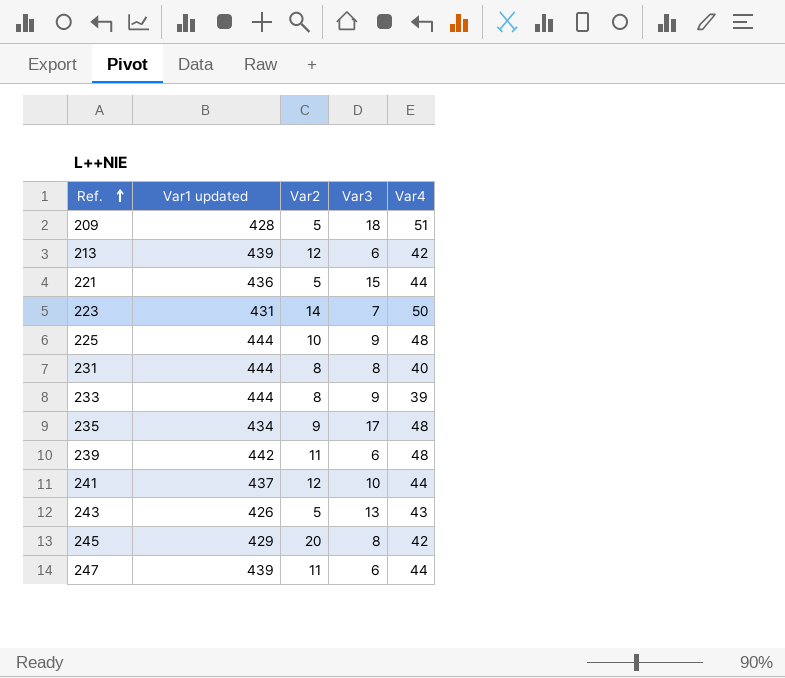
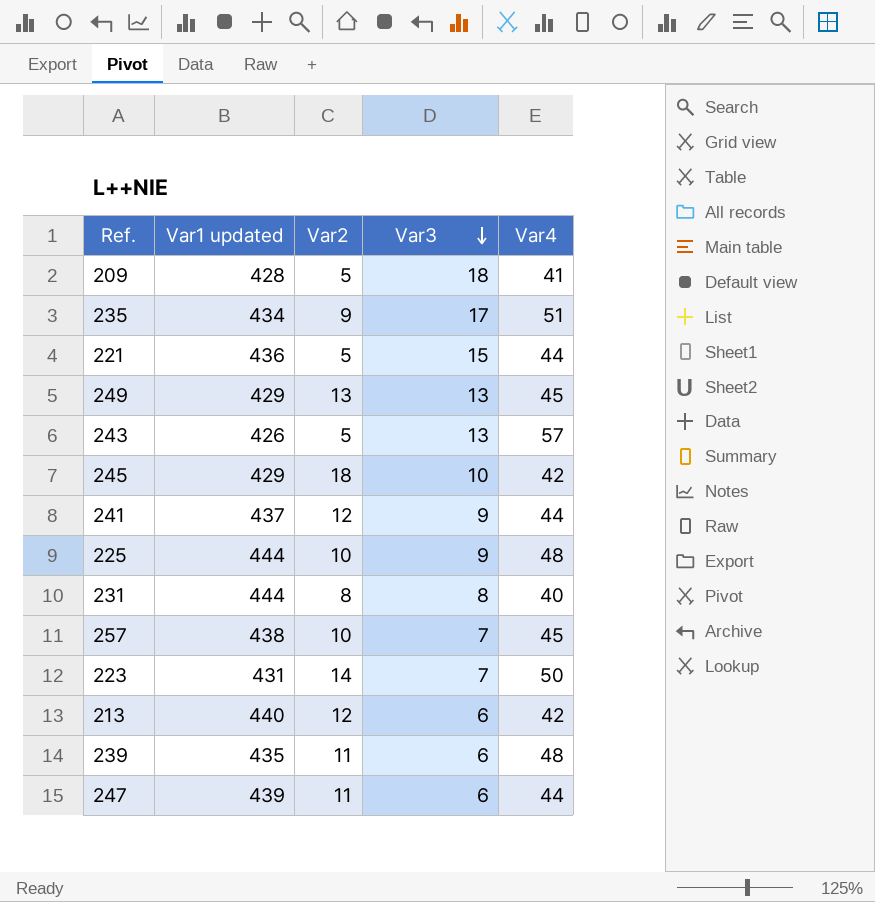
row order: Ref. ascending -> Var3 descending
row 233: 444 | 8 | 9 | 39 -> none
209 | Var4: 51 -> 41
235 | Var4: 48 -> 51
row 249: none -> 429 | 13 | 13 | 45
243 | Var4: 43 -> 57
245 | Var2: 20 -> 18
245 | Var3: 8 -> 10
241 | Var3: 10 -> 9
row 257: none -> 438 | 10 | 7 | 45
213 | Var1 updated: 439 -> 440
239 | Var1 updated: 442 -> 435

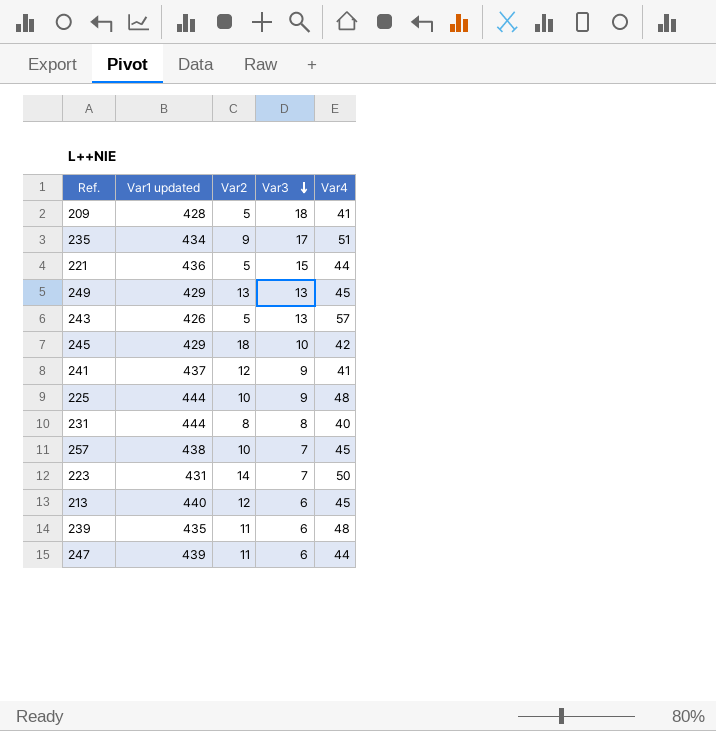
241 | Var4: 44 -> 41
213 | Var4: 42 -> 45

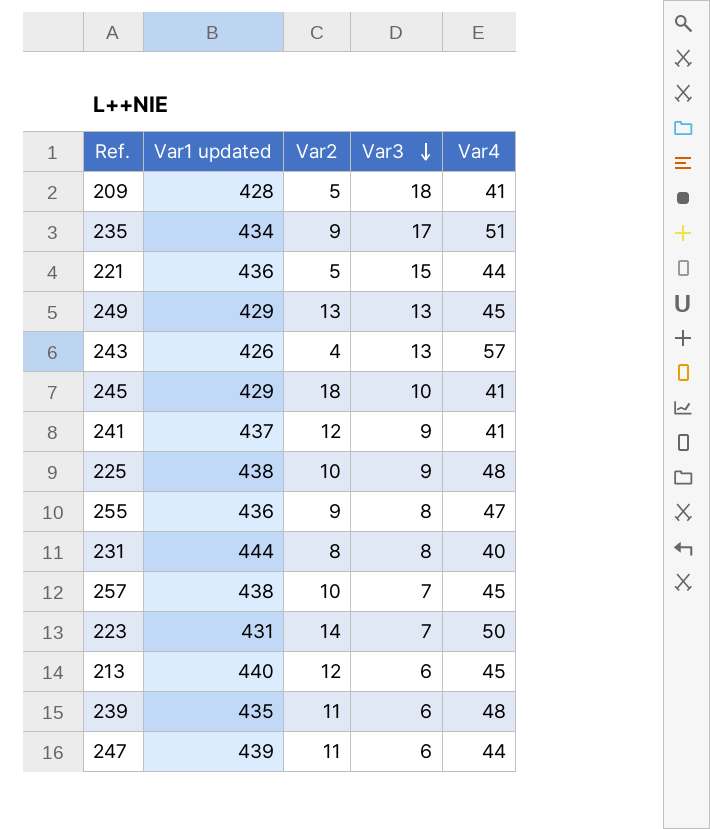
243 | Var2: 5 -> 4
245 | Var4: 42 -> 41
225 | Var1 updated: 444 -> 438
row 255: none -> 436 | 9 | 8 | 47

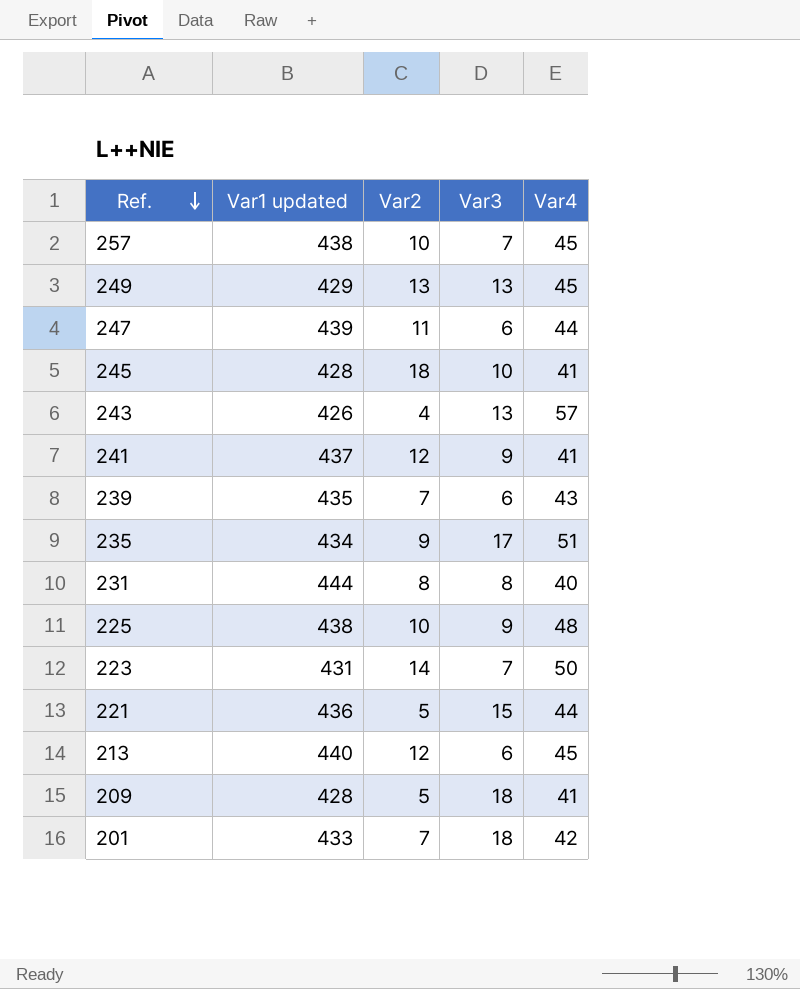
row order: Var3 descending -> Ref. descending
row 255: 436 | 9 | 8 | 47 -> none
245 | Var1 updated: 429 -> 428
239 | Var2: 11 -> 7
239 | Var4: 48 -> 43
row 201: none -> 433 | 7 | 18 | 42

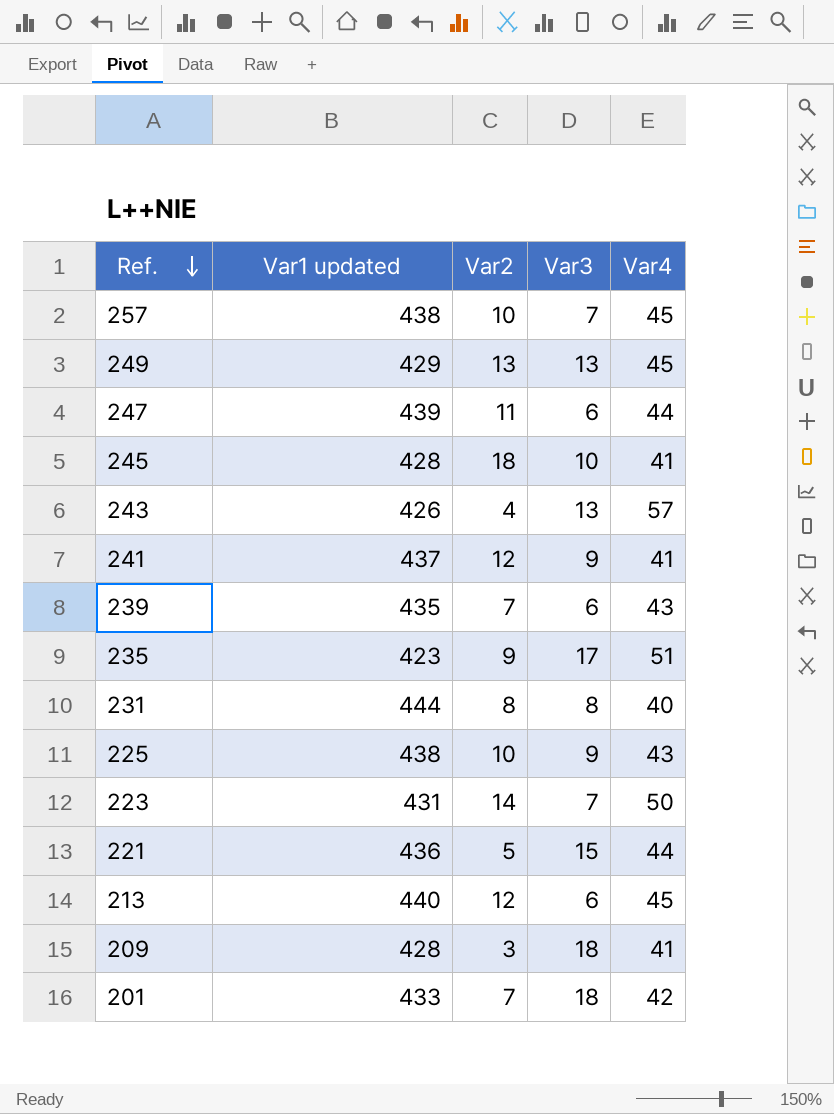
235 | Var1 updated: 434 -> 423
225 | Var4: 48 -> 43
209 | Var2: 5 -> 3

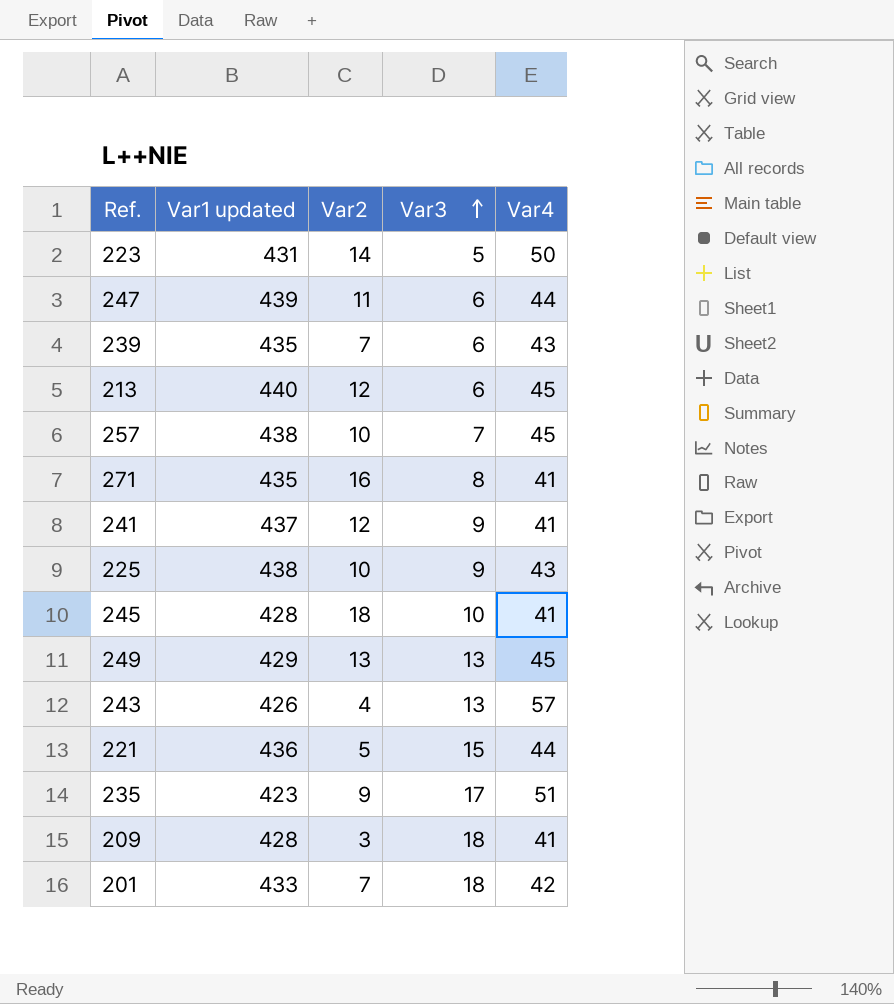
row order: Ref. descending -> Var3 ascending
row 231: 444 | 8 | 8 | 40 -> none
223 | Var3: 7 -> 5
row 271: none -> 435 | 16 | 8 | 41

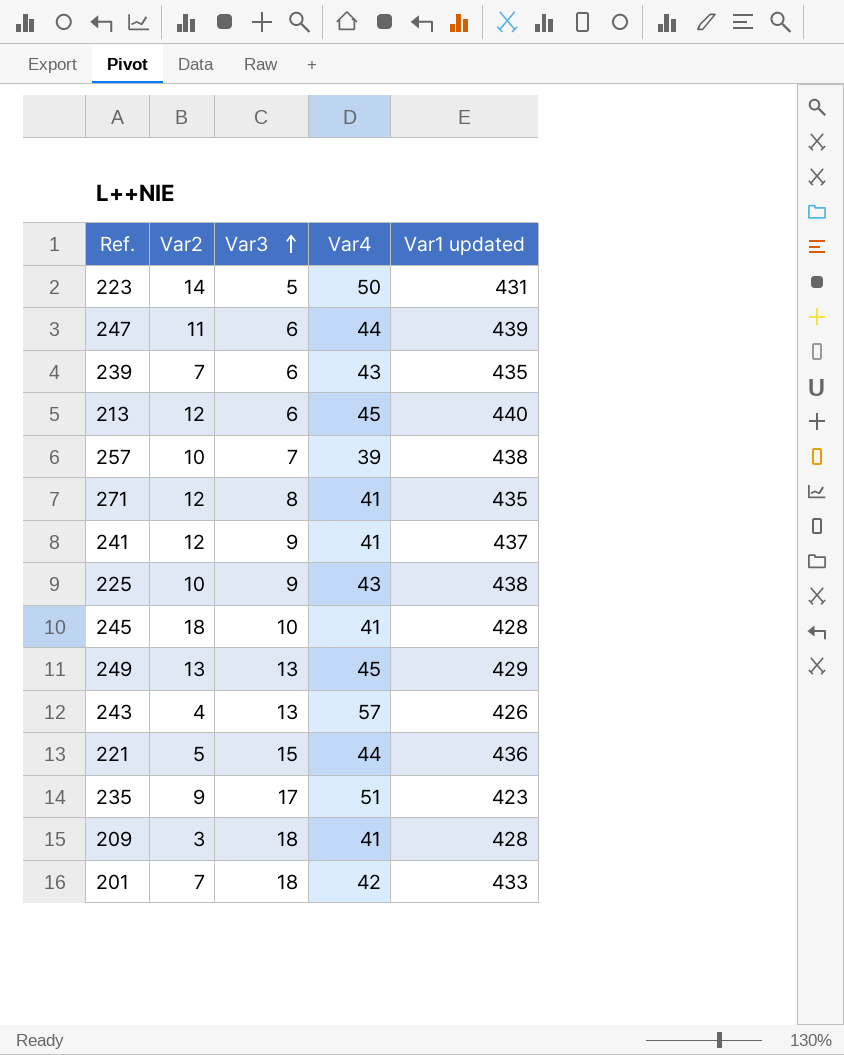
column Var1 updated | position: 2 -> 5
257 | Var4: 45 -> 39
271 | Var2: 16 -> 12

